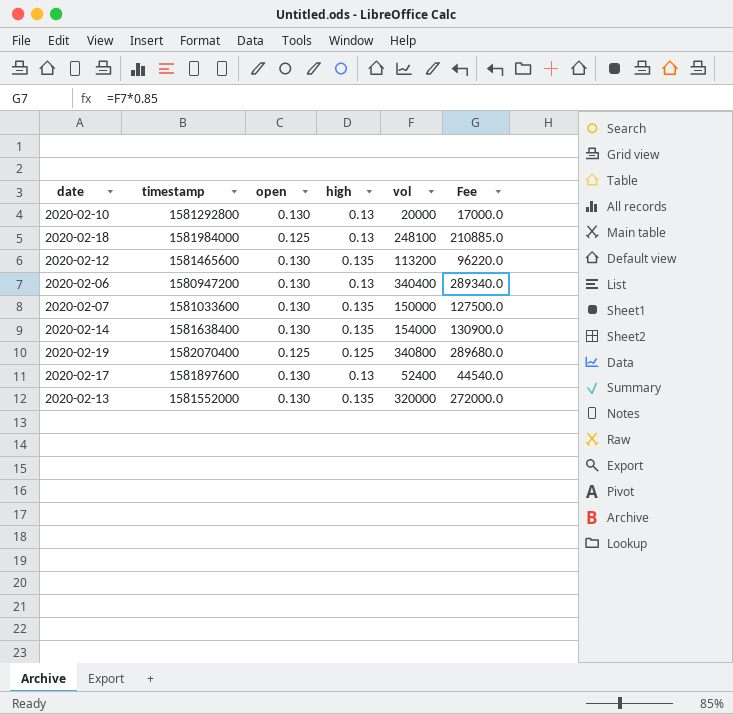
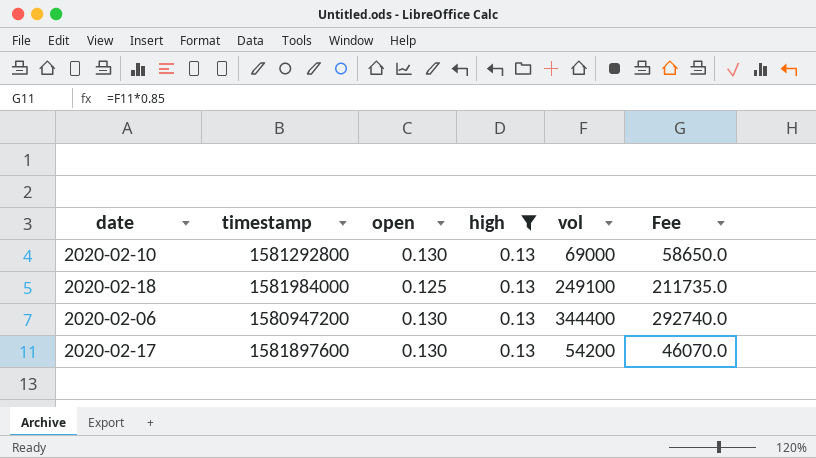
filter: none -> high = 0.13
2020-02-10 | vol: 20000 -> 69000
2020-02-10 | Fee: 17000.0 -> 58650.0
2020-02-18 | vol: 248100 -> 249100
2020-02-18 | Fee: 210885.0 -> 211735.0
2020-02-06 | vol: 340400 -> 344400
2020-02-06 | Fee: 289340.0 -> 292740.0
2020-02-17 | vol: 52400 -> 54200
2020-02-17 | Fee: 44540.0 -> 46070.0

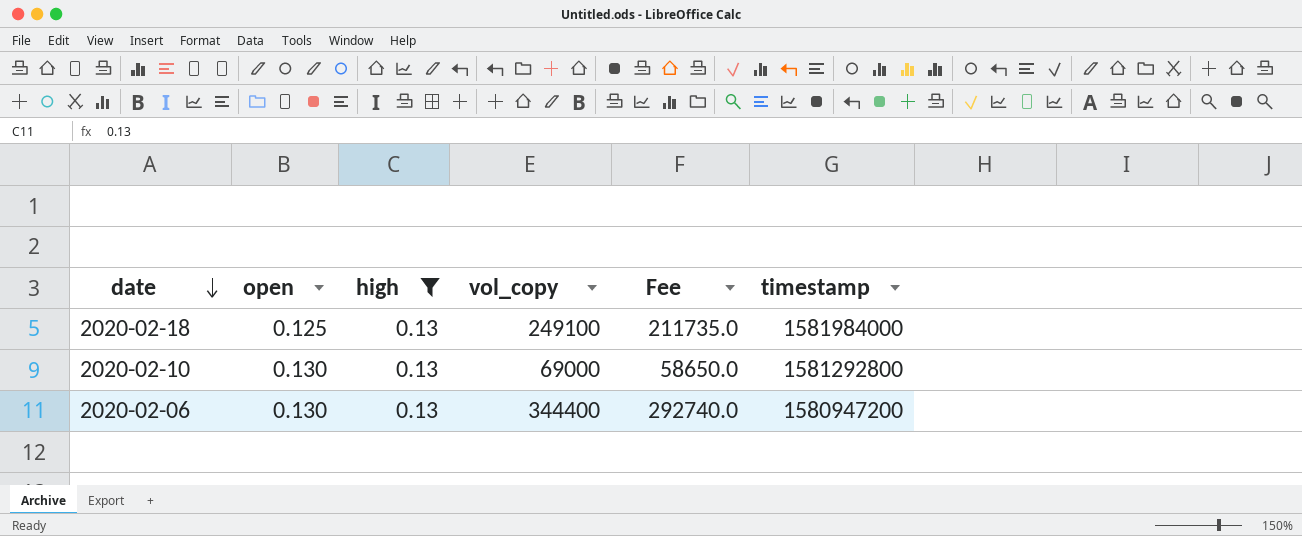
row order: none -> date descending
column name: vol -> vol_copy
column timestamp | position: 2 -> 6
row 2020-02-17: 1581897600 | 0.130 | 0.13 | 54200 | 46070.0 -> none

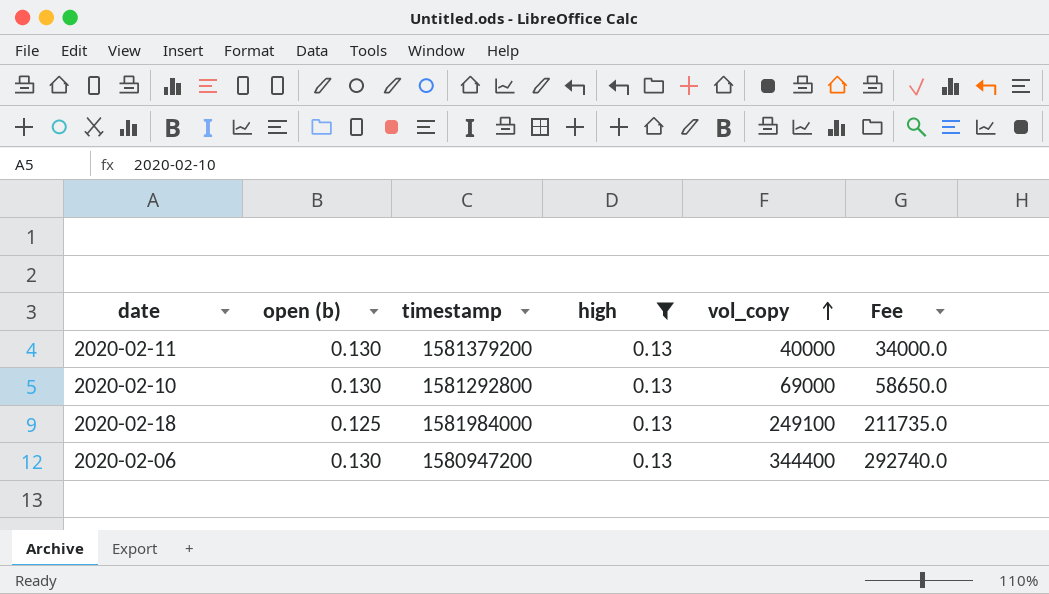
row order: date descending -> vol_copy ascending
column name: open -> open (b)
column timestamp | position: 6 -> 3
row 2020-02-11: none -> 0.130 | 1581379200 | 0.13 | 40000 | 34000.0

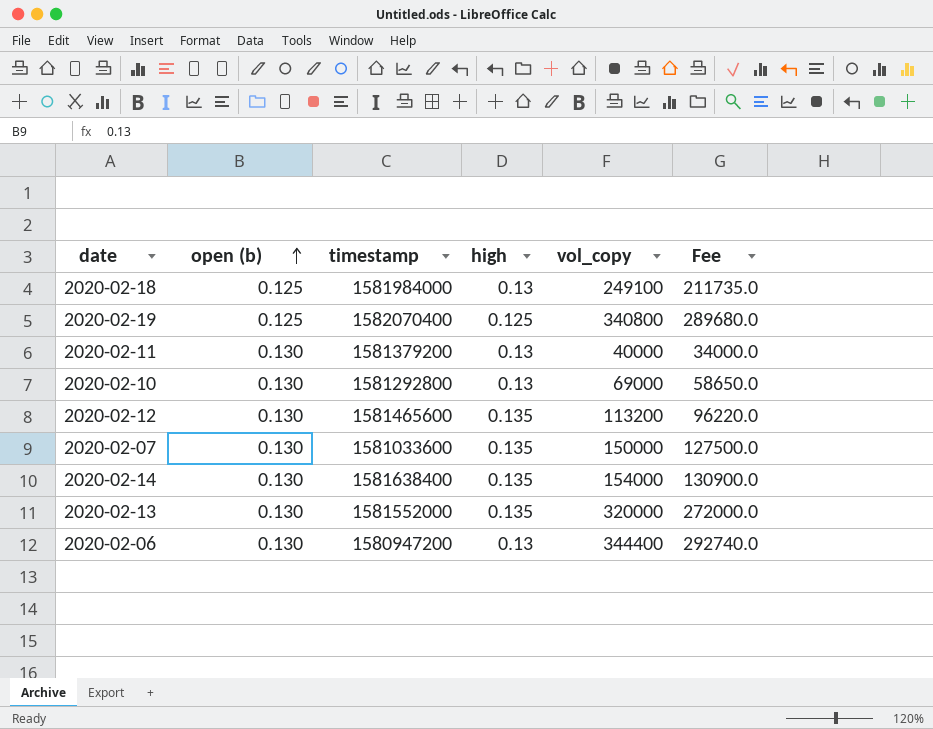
filter: high = 0.13 -> none
row order: vol_copy ascending -> open (b) ascending

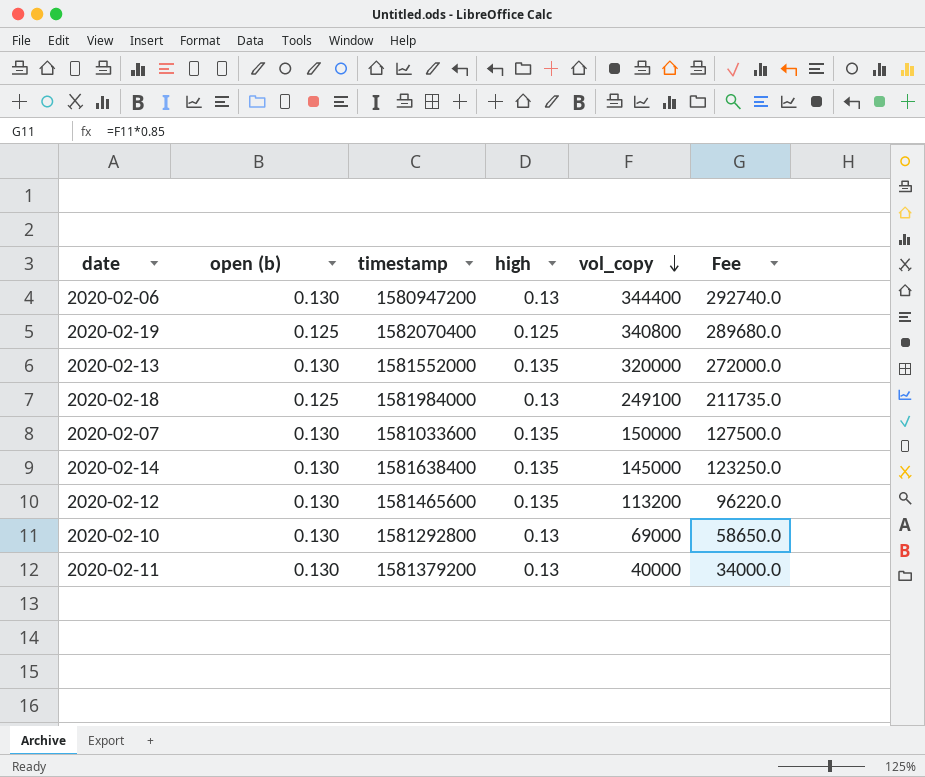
row order: open (b) ascending -> vol_copy descending
2020-02-14 | vol_copy: 154000 -> 145000
2020-02-14 | Fee: 130900.0 -> 123250.0

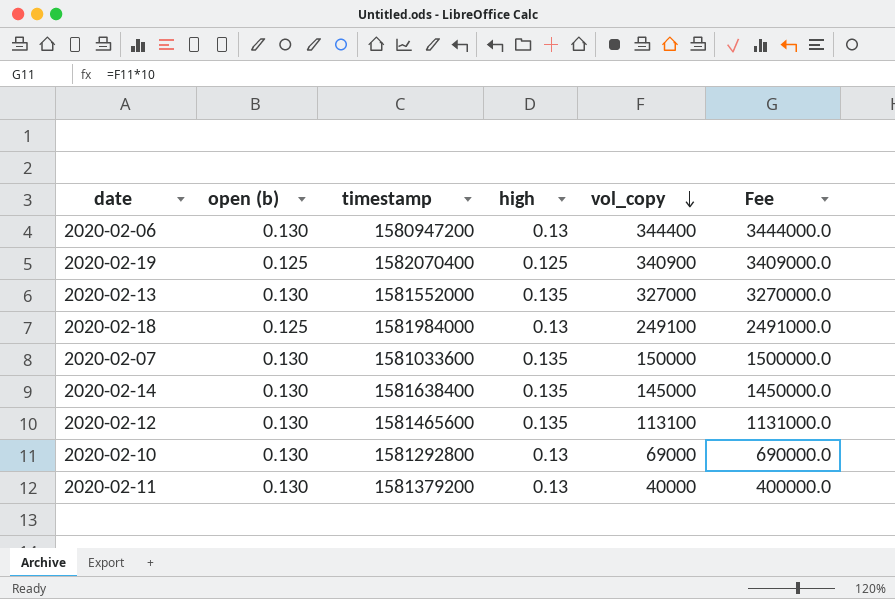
column Fee | formula: [vol_copy] * 0.85 -> [vol_copy] * 10
2020-02-19 | vol_copy: 340800 -> 340900
2020-02-13 | vol_copy: 320000 -> 327000
2020-02-12 | vol_copy: 113200 -> 113100

